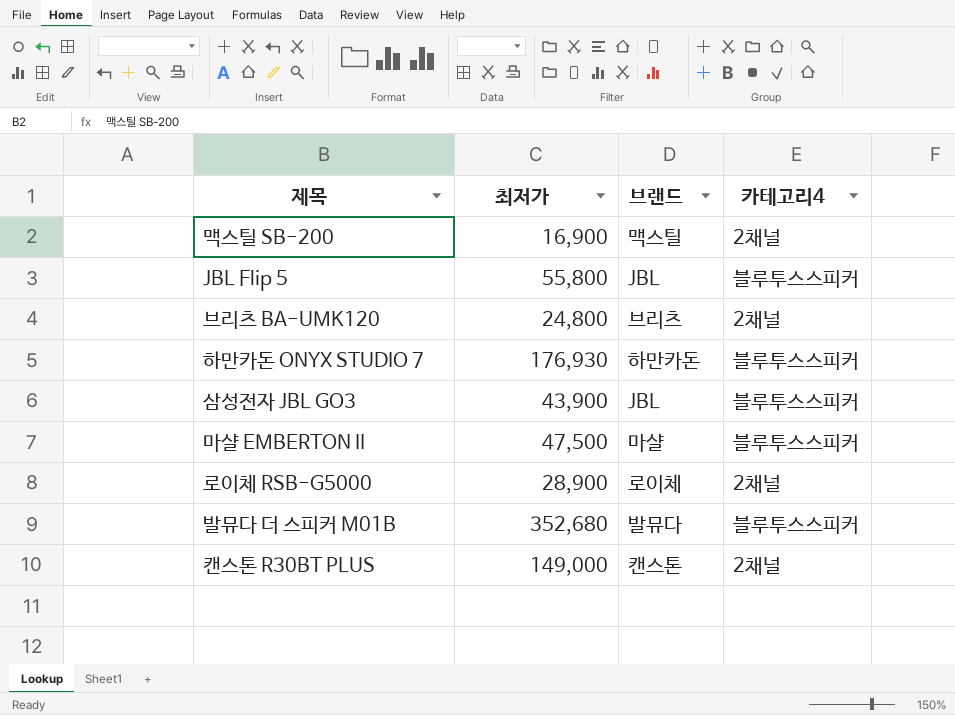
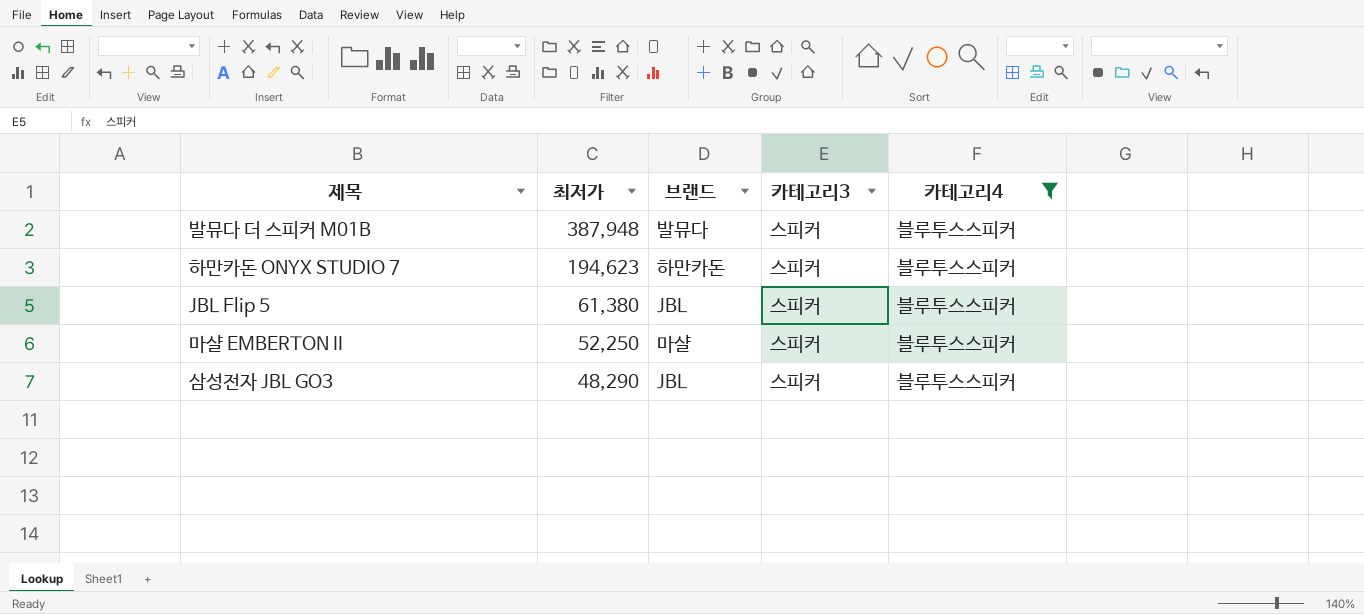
filter: none -> 카테고리4 = 블루투스스피커
row order: none -> 최저가 descending
column 카테고리3 | position: none -> 4
발뮤다 더 스피커 M01B | 최저가: 352,680 -> 387,948
하만카돈 ONYX STUDIO 7 | 최저가: 176,930 -> 194,623
JBL Flip 5 | 최저가: 55,800 -> 61,380
마샬 EMBERTON II | 최저가: 47,500 -> 52,250
삼성전자 JBL GO3 | 최저가: 43,900 -> 48,290

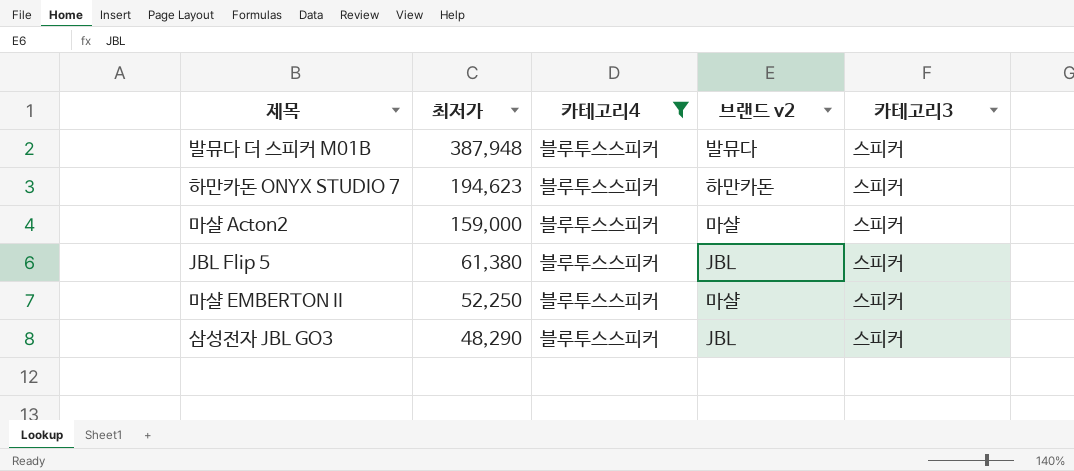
column 카테고리4 | position: 5 -> 3
column name: 브랜드 -> 브랜드 v2
row 마샬 Acton2: none -> 159,000 | 블루투스스피커 | 마샬 | 스피커

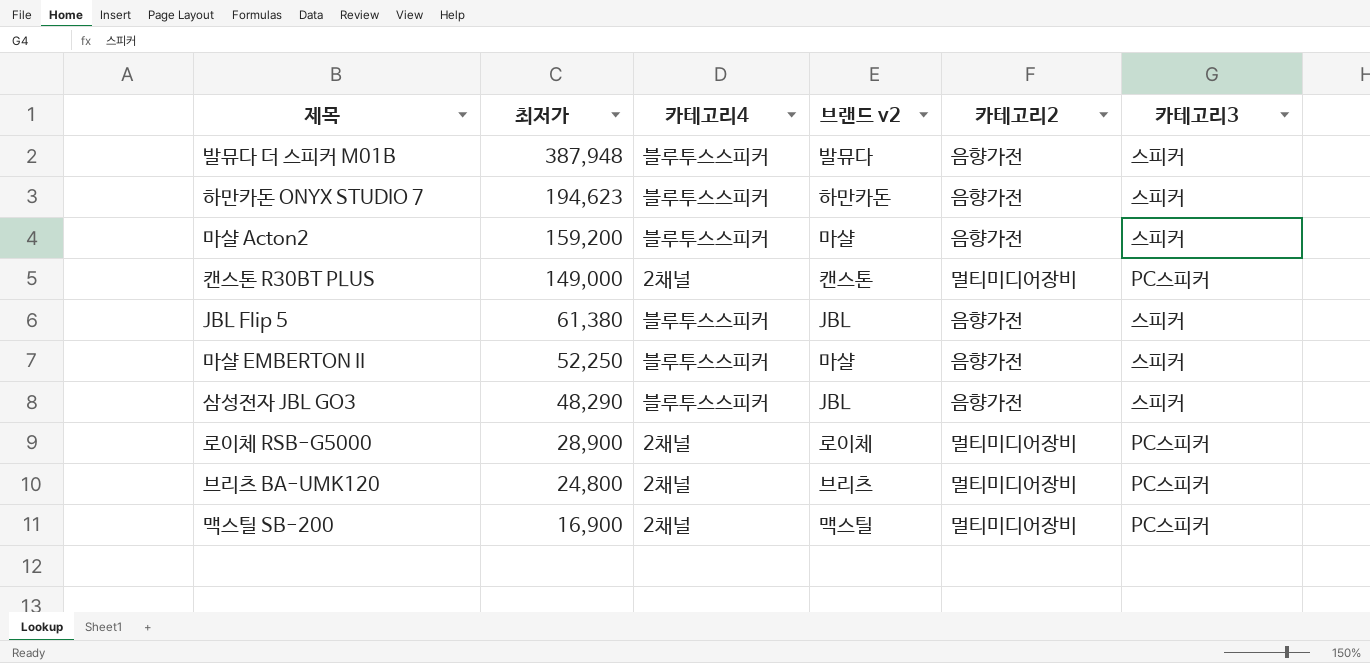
filter: 카테고리4 = 블루투스스피커 -> none
column 카테고리2 | position: none -> 5
마샬 Acton2 | 최저가: 159,000 -> 159,200

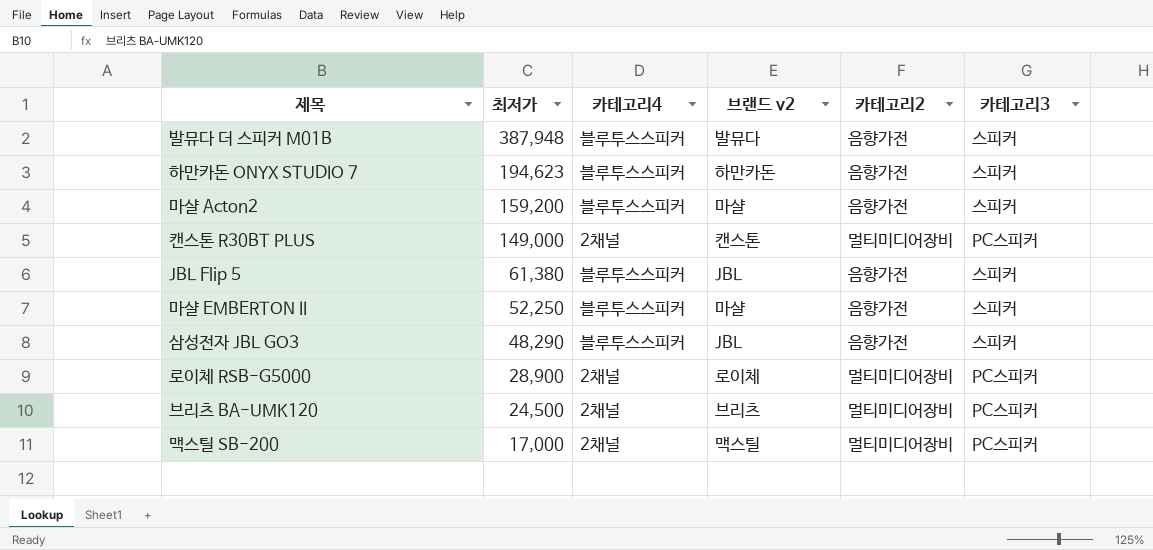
브리츠 BA-UMK120 | 최저가: 24,800 -> 24,500
맥스틸 SB-200 | 최저가: 16,900 -> 17,000

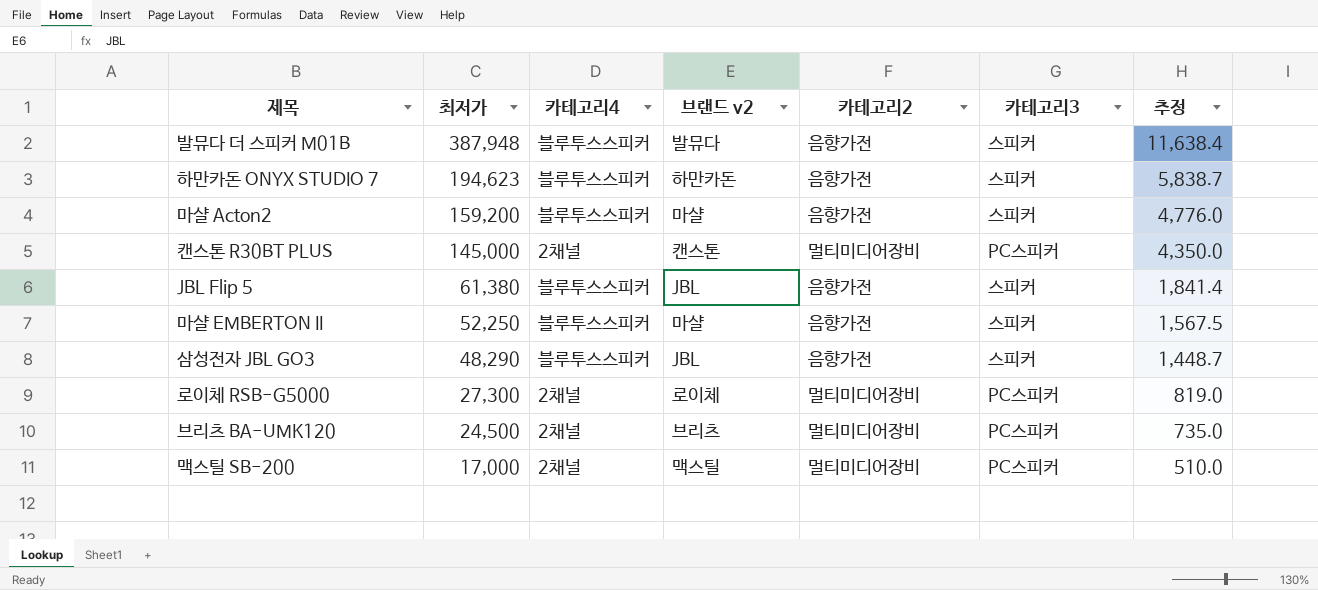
column 추정 | formula: none -> [최저가] * 0.03
캔스톤 R30BT PLUS | 최저가: 149,000 -> 145,000
로이체 RSB-G5000 | 최저가: 28,900 -> 27,300

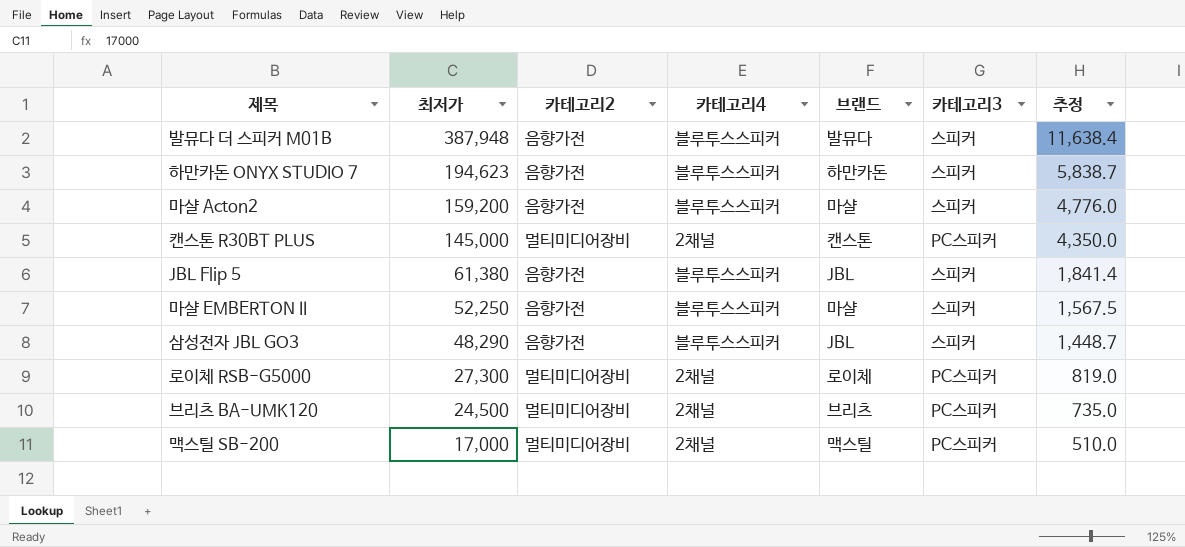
column 카테고리2 | position: 5 -> 3
column name: 브랜드 v2 -> 브랜드

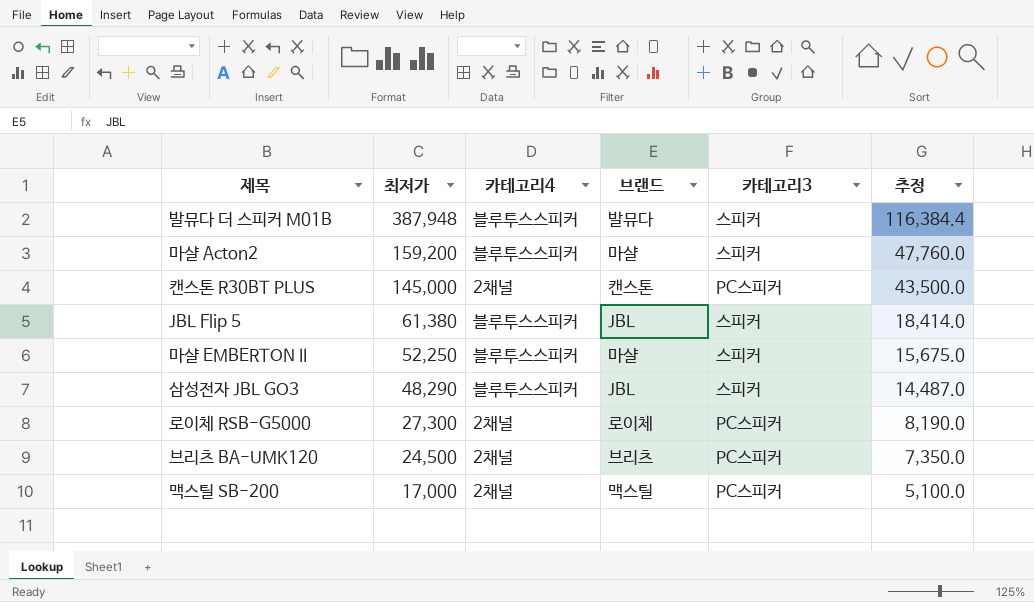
column 카테고리2 | position: 3 -> none
column 추정 | formula: [최저가] * 0.03 -> [최저가] * 0.3
row 하만카돈 ONYX STUDIO 7: 194,623 | 음향가전 | 블루투스스피커 | 하만카돈 | 스피커 | 5,838.7 -> none

